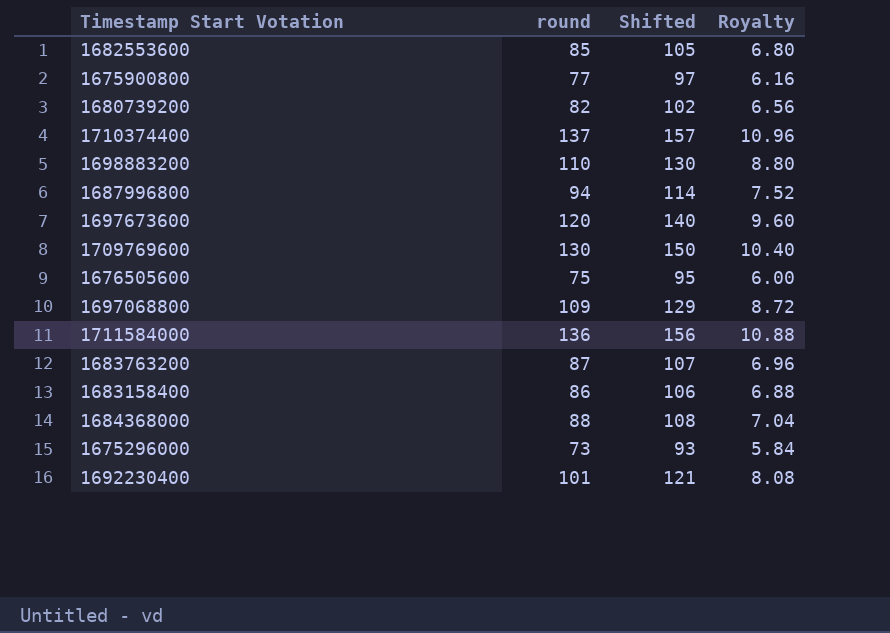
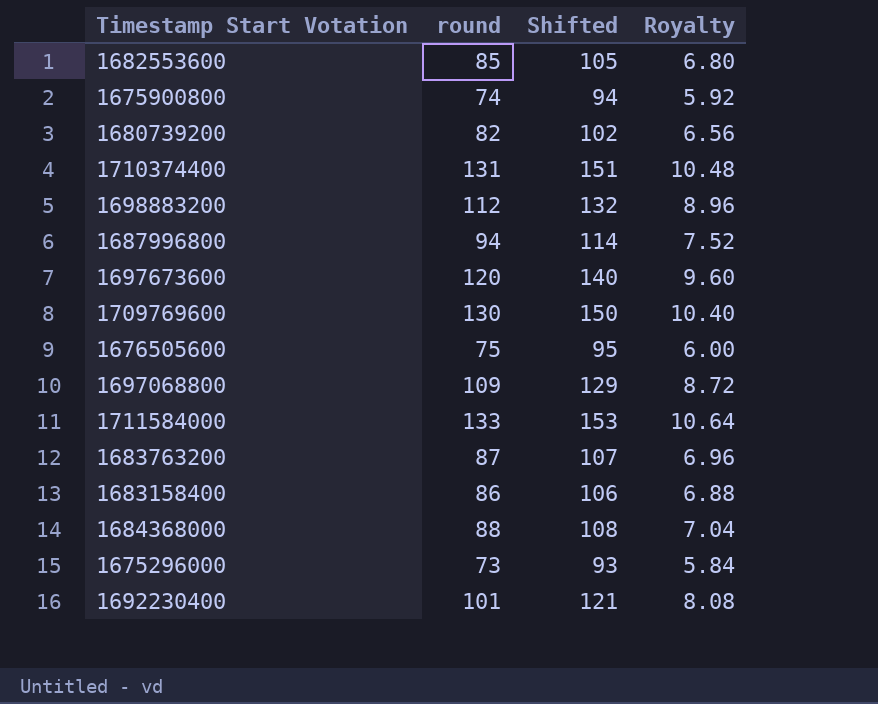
1675900800 | round: 77 -> 74
1675900800 | Shifted: 97 -> 94
1675900800 | Royalty: 6.16 -> 5.92
1710374400 | round: 137 -> 131
1710374400 | Shifted: 157 -> 151
1710374400 | Royalty: 10.96 -> 10.48
1698883200 | round: 110 -> 112
1698883200 | Shifted: 130 -> 132
1698883200 | Royalty: 8.80 -> 8.96
1711584000 | round: 136 -> 133
1711584000 | Shifted: 156 -> 153
1711584000 | Royalty: 10.88 -> 10.64

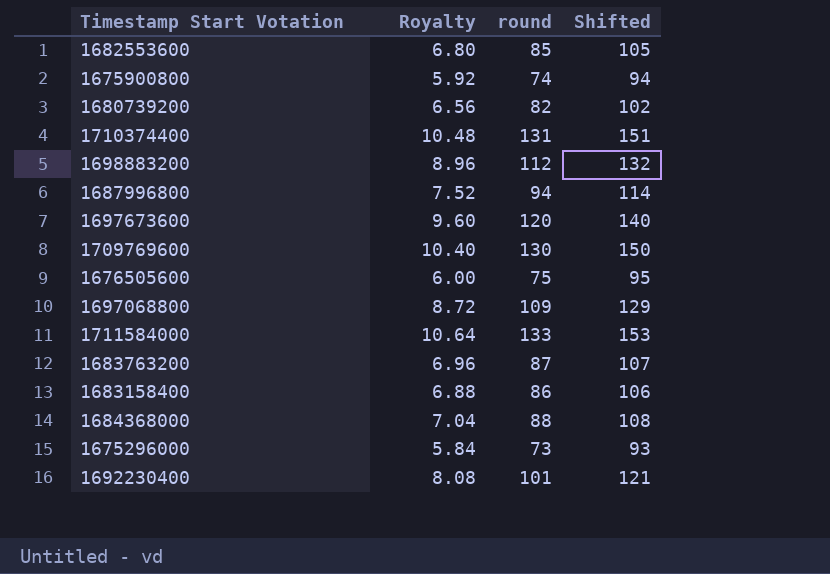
column Royalty | position: 4 -> 2

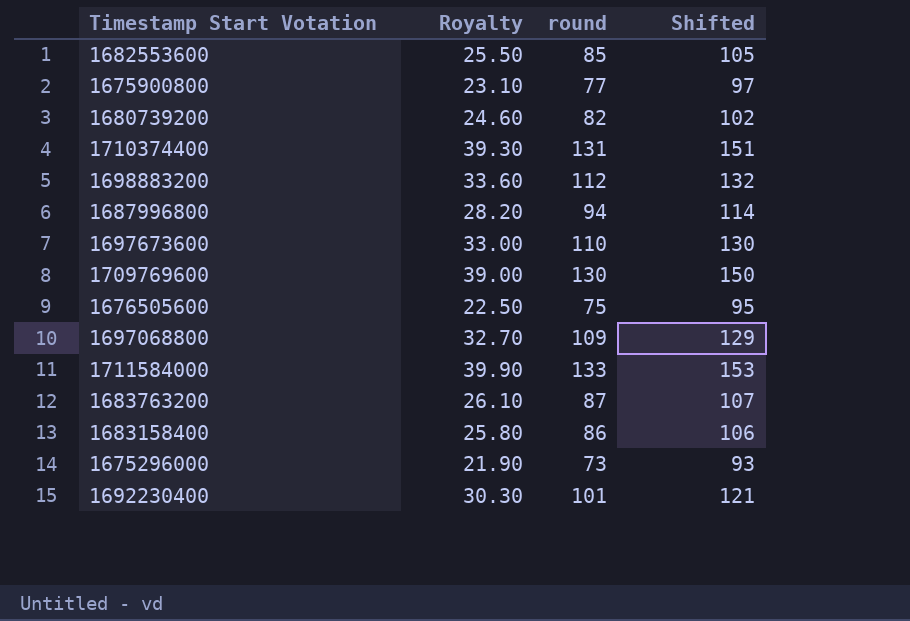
column Royalty | formula: [round] * 0.08 -> [round] * 0.3
row 1684368000: 7.04 | 88 | 108 -> none
1675900800 | round: 74 -> 77
1675900800 | Shifted: 94 -> 97
1697673600 | round: 120 -> 110
1697673600 | Shifted: 140 -> 130

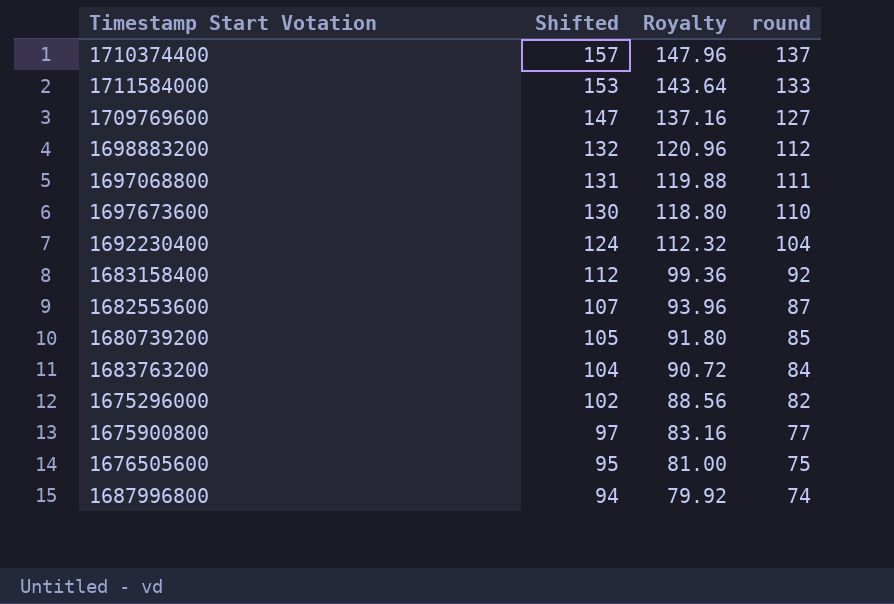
row order: none -> Shifted descending
column Shifted | position: 4 -> 2
column Royalty | formula: [round] * 0.3 -> [round] * 1.08
1710374400 | Shifted: 151 -> 157
1710374400 | round: 131 -> 137
1709769600 | Shifted: 150 -> 147
1709769600 | round: 130 -> 127
1697068800 | Shifted: 129 -> 131
1697068800 | round: 109 -> 111
1692230400 | Shifted: 121 -> 124
1692230400 | round: 101 -> 104
1683158400 | Shifted: 106 -> 112
1683158400 | round: 86 -> 92
1682553600 | Shifted: 105 -> 107
1682553600 | round: 85 -> 87
1680739200 | Shifted: 102 -> 105
1680739200 | round: 82 -> 85
1683763200 | Shifted: 107 -> 104
1683763200 | round: 87 -> 84
1675296000 | Shifted: 93 -> 102
1675296000 | round: 73 -> 82
1687996800 | Shifted: 114 -> 94
1687996800 | round: 94 -> 74

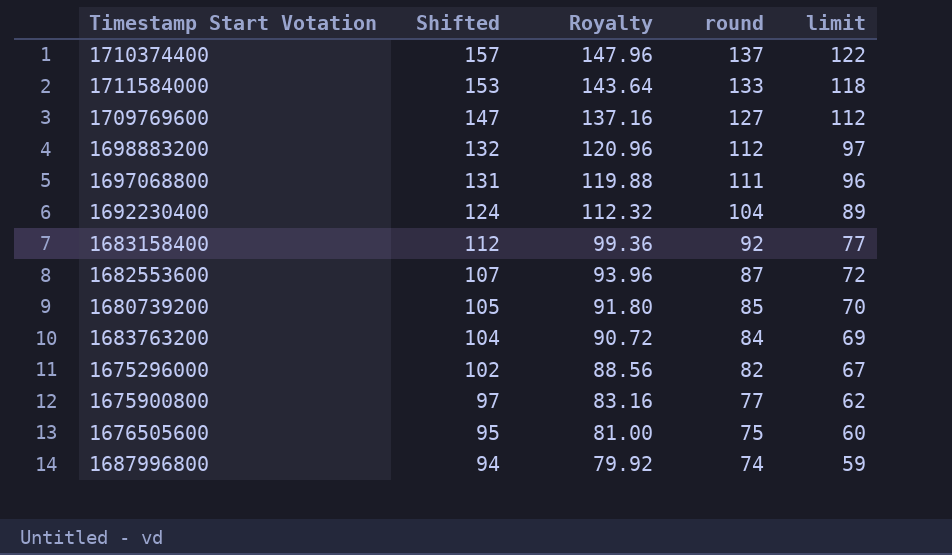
column limit | formula: none -> [round] - 15
row 1697673600: 130 | 118.80 | 110 -> none

